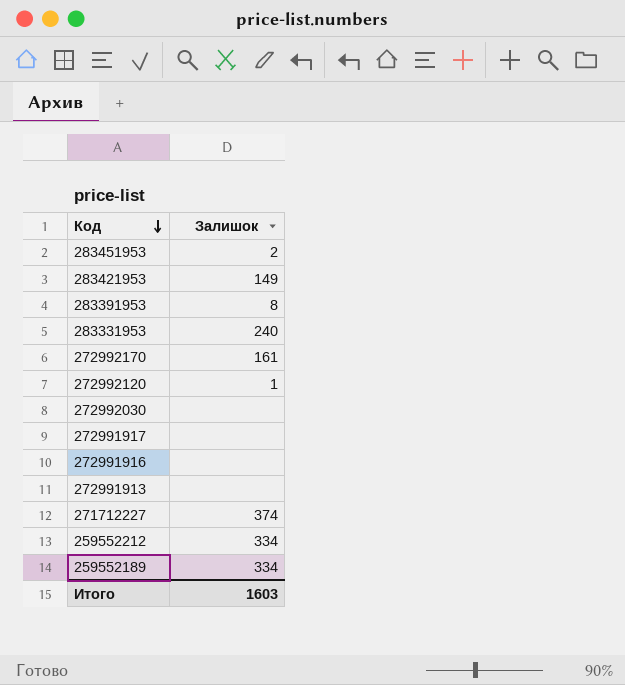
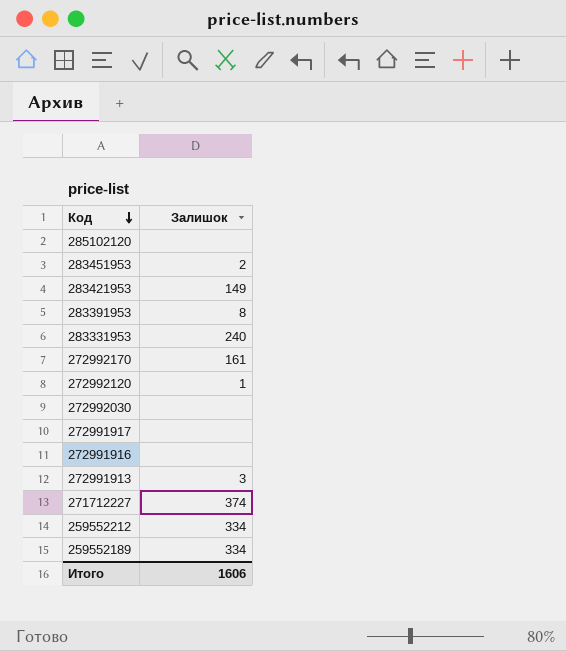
row 285102120: none -> none
272991913 | Залишок: none -> 3
Итого | Залишок: 1603 -> 1606

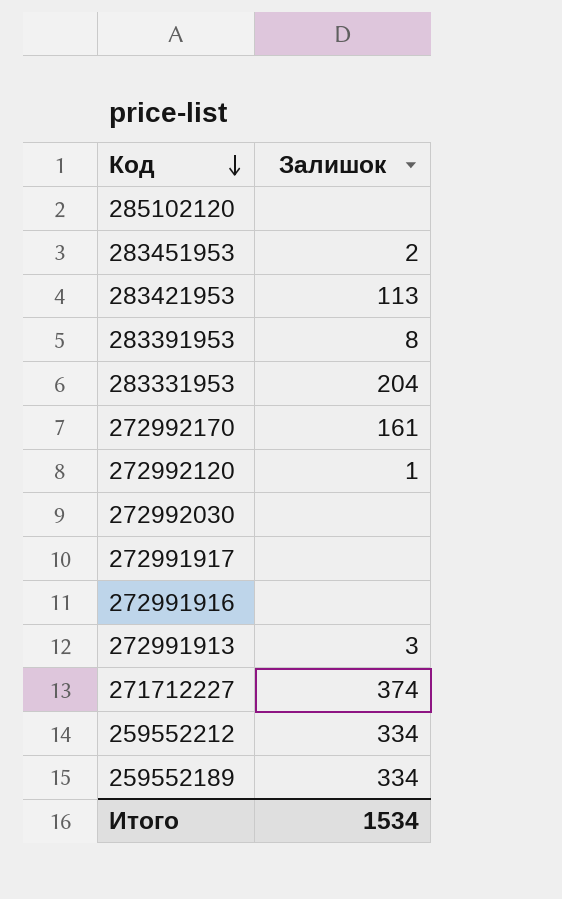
283421953 | Залишок: 149 -> 113
283331953 | Залишок: 240 -> 204
Итого | Залишок: 1606 -> 1534

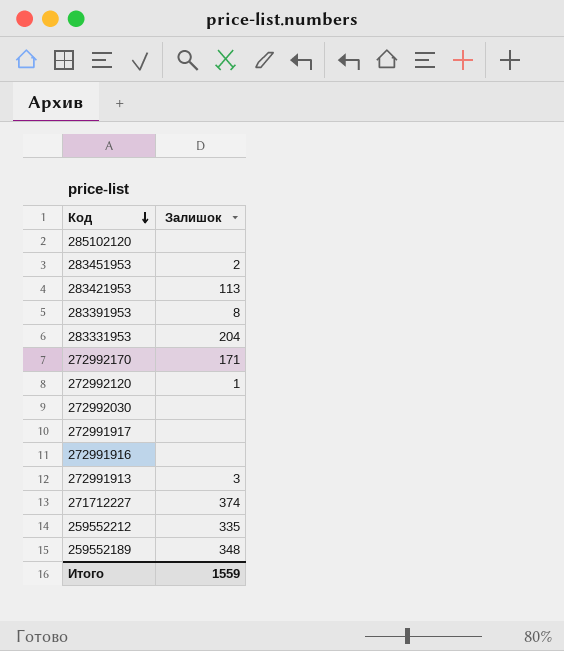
272992170 | Залишок: 161 -> 171
259552212 | Залишок: 334 -> 335
259552189 | Залишок: 334 -> 348
Итого | Залишок: 1534 -> 1559

